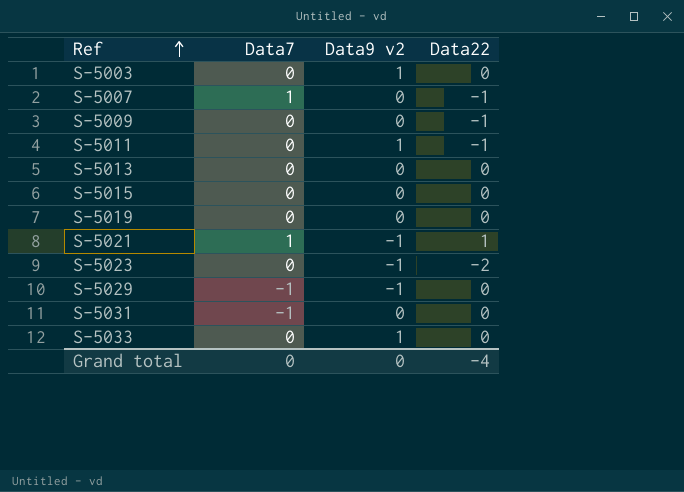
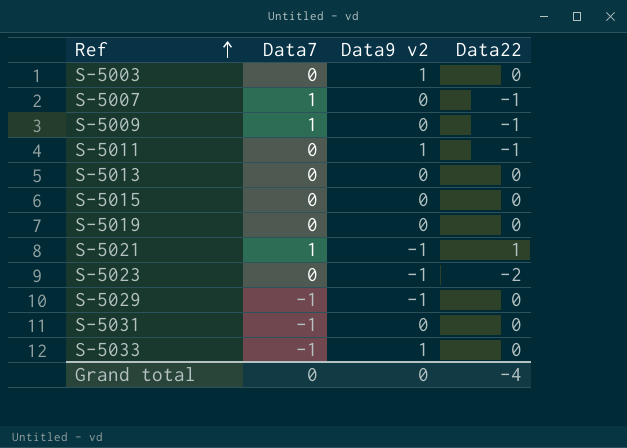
S-5009 | Data7: 0 -> 1
S-5033 | Data7: 0 -> -1

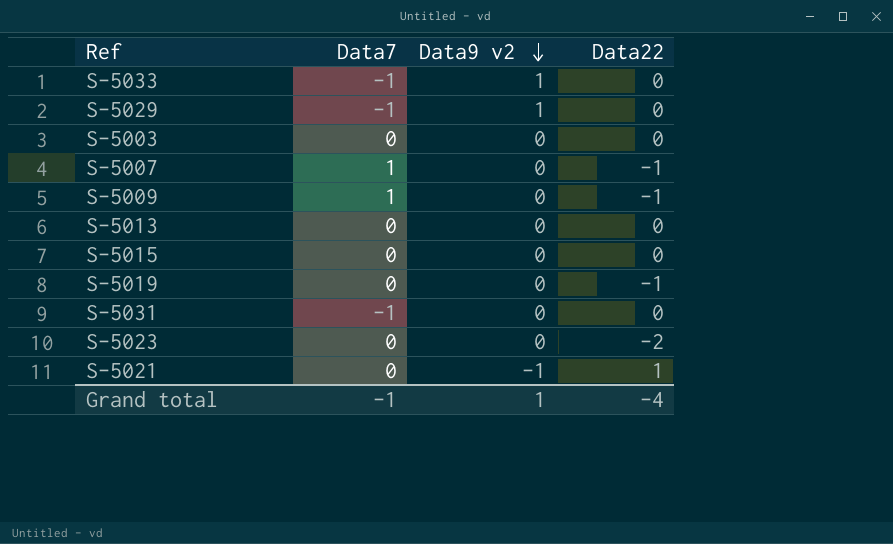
row order: Ref ascending -> Data9 v2 descending
row S-5011: 0 | 1 | -1 -> none
S-5029 | Data9 v2: -1 -> 1
S-5003 | Data9 v2: 1 -> 0
S-5019 | Data22: 0 -> -1
S-5023 | Data9 v2: -1 -> 0
S-5021 | Data7: 1 -> 0
Grand total | Data7: 0 -> -1
Grand total | Data9 v2: 0 -> 1

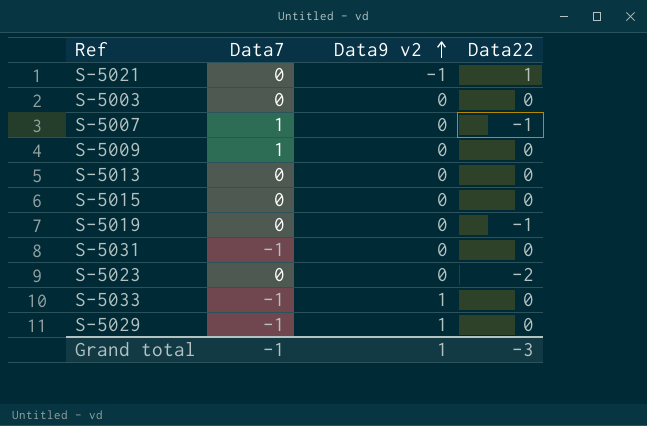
row order: Data9 v2 descending -> Data9 v2 ascending
S-5009 | Data22: -1 -> 0
Grand total | Data22: -4 -> -3

